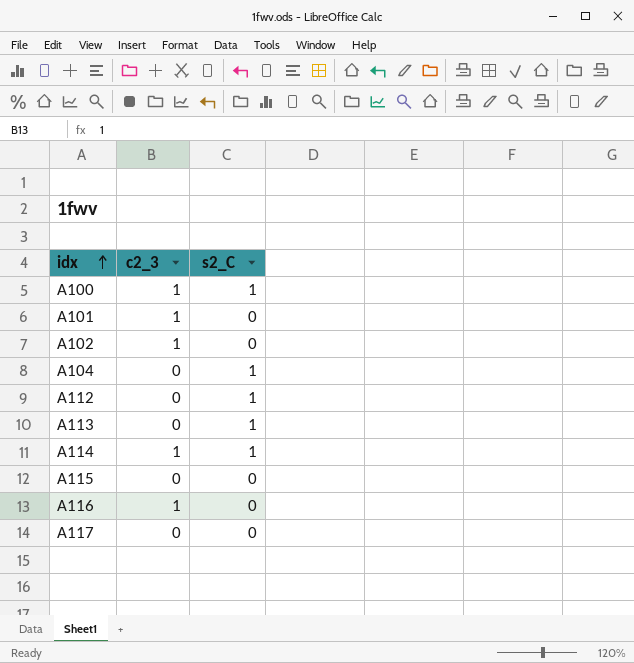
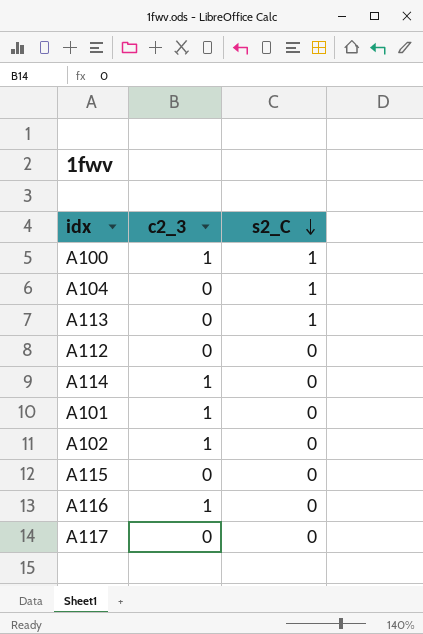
row order: idx ascending -> s2_C descending
A112 | s2_C: 1 -> 0
A114 | s2_C: 1 -> 0

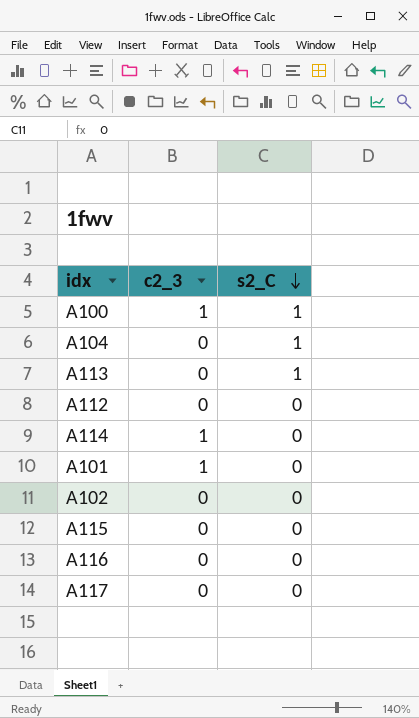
A102 | c2_3: 1 -> 0
A116 | c2_3: 1 -> 0

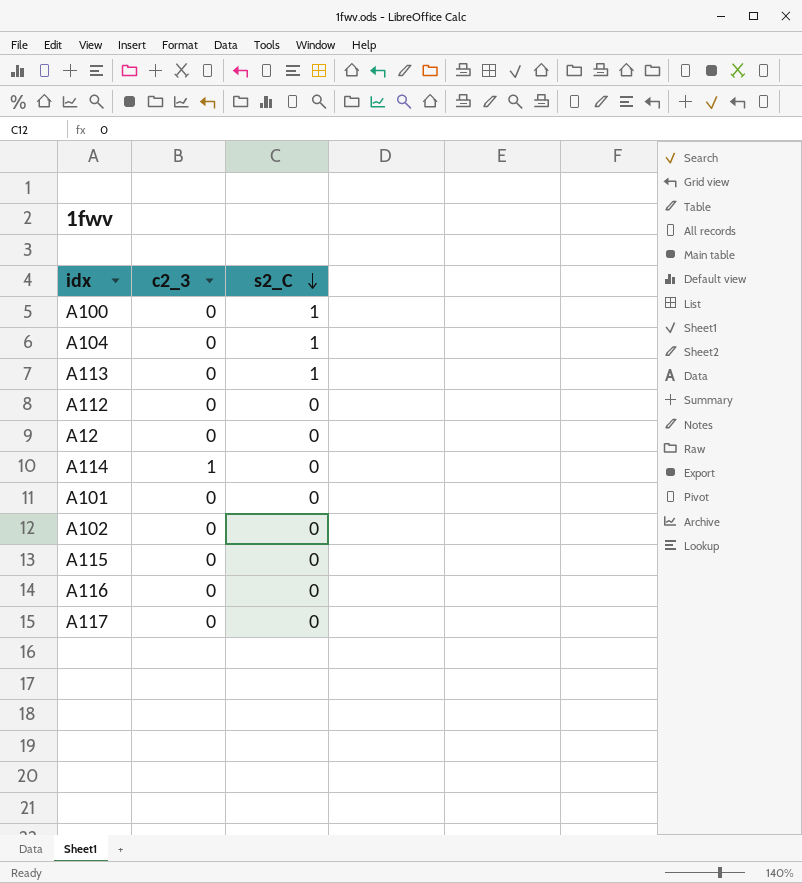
A100 | c2_3: 1 -> 0
row A12: none -> 0 | 0
A101 | c2_3: 1 -> 0

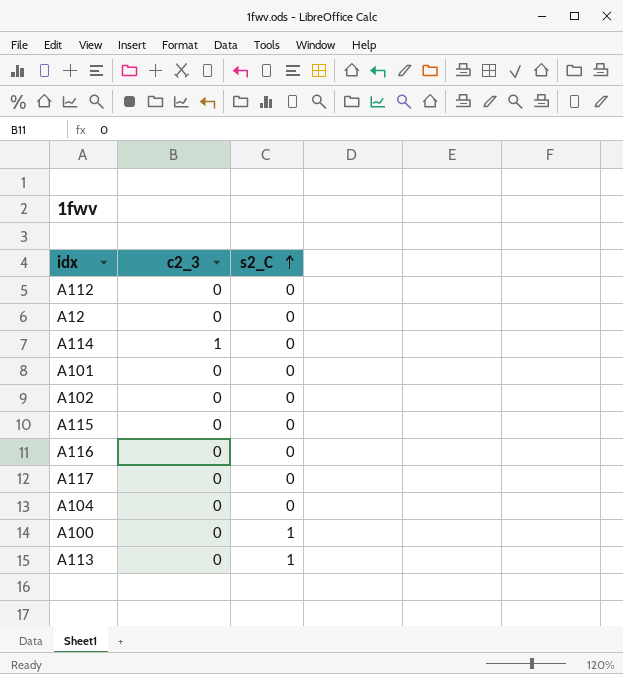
row order: s2_C descending -> s2_C ascending
A104 | s2_C: 1 -> 0

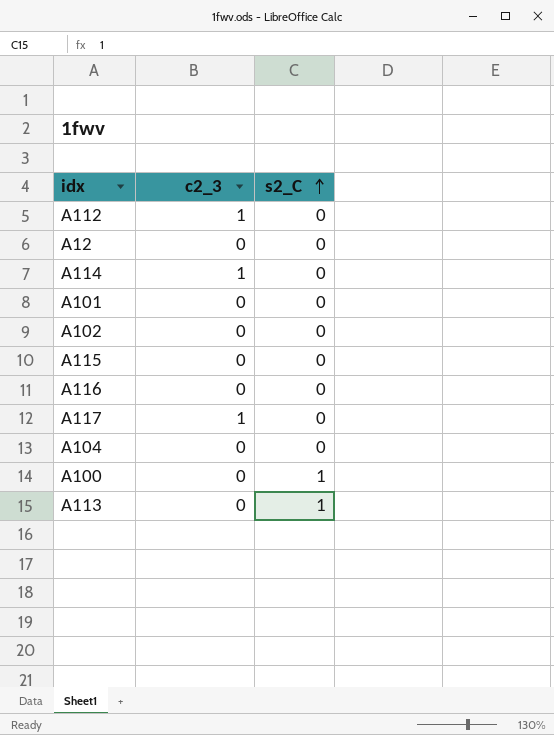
A112 | c2_3: 0 -> 1
A117 | c2_3: 0 -> 1

